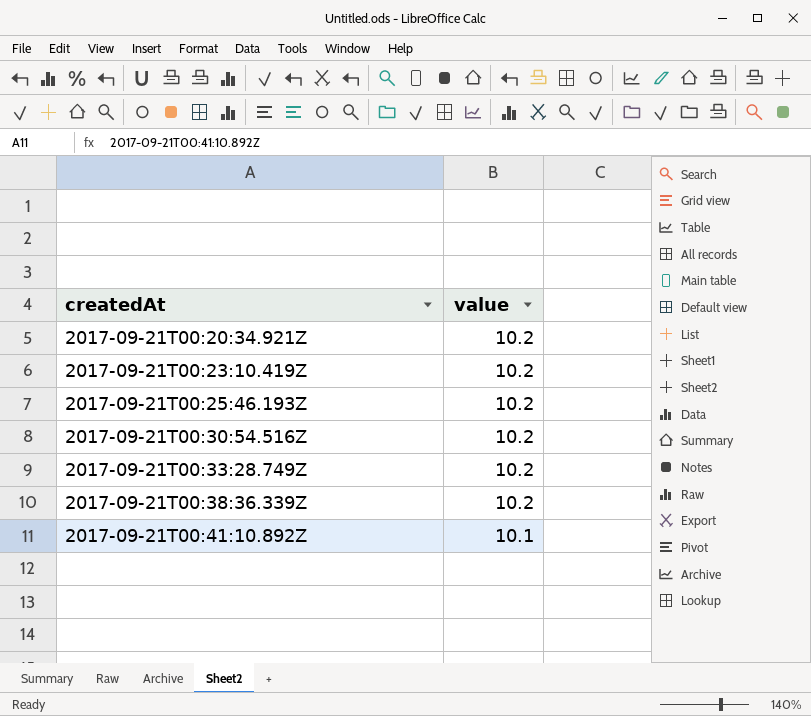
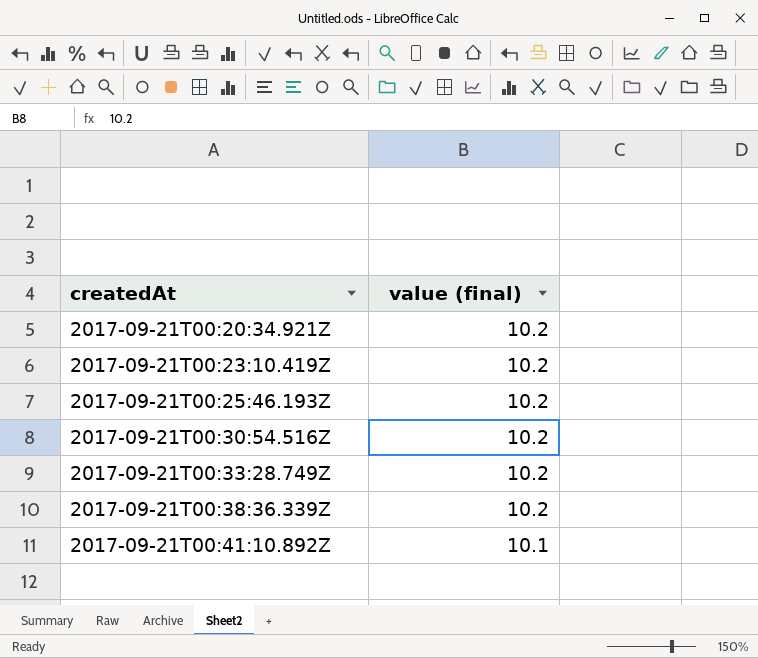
column name: value -> value (final)

